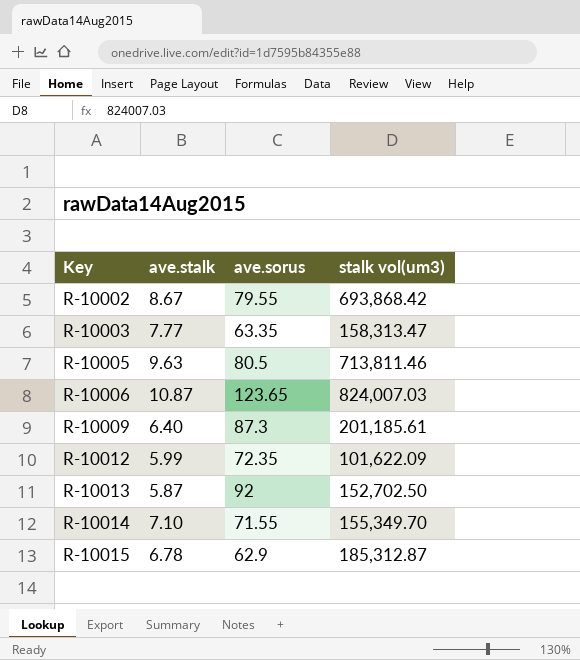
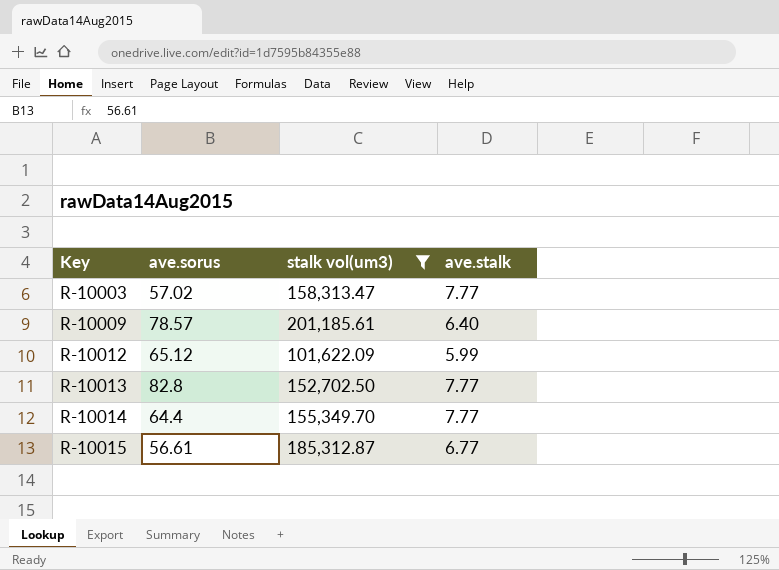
filter: none -> stalk vol(um3) <= 201,185.61
column ave.stalk | position: 2 -> 4
R-10003 | ave.sorus: 63.35 -> 57.02
R-10009 | ave.sorus: 87.3 -> 78.57
R-10012 | ave.sorus: 72.35 -> 65.12
R-10013 | ave.sorus: 92 -> 82.8
R-10013 | ave.stalk: 5.87 -> 7.77
R-10014 | ave.sorus: 71.55 -> 64.4
R-10014 | ave.stalk: 7.10 -> 7.77
R-10015 | ave.sorus: 62.9 -> 56.61
R-10015 | ave.stalk: 6.78 -> 6.77

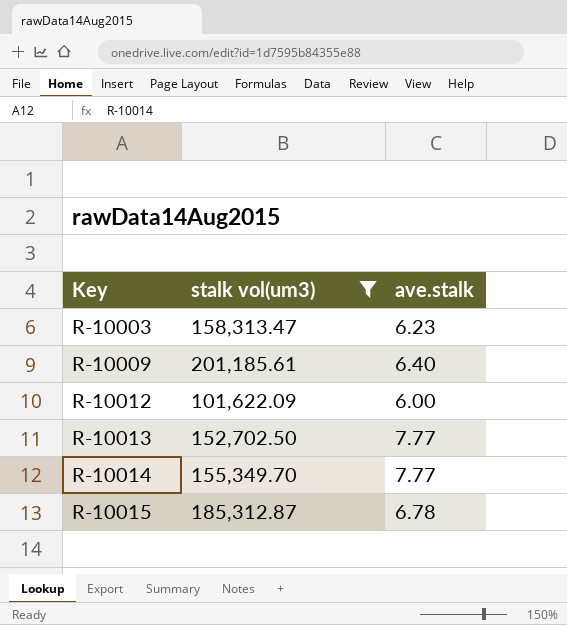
column ave.sorus | position: 2 -> none
R-10003 | ave.stalk: 7.77 -> 6.23
R-10012 | ave.stalk: 5.99 -> 6.00
R-10015 | ave.stalk: 6.77 -> 6.78

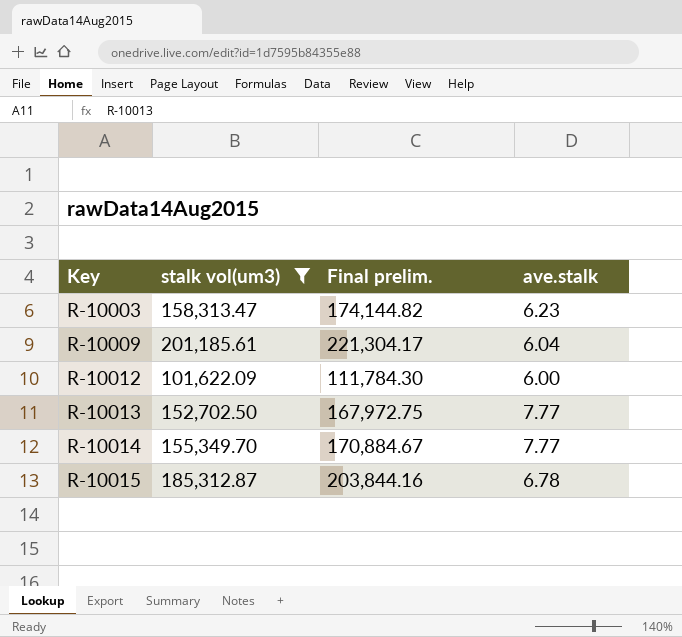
column Final prelim. | formula: none -> [stalk vol(um3)] * 1.1
R-10009 | ave.stalk: 6.40 -> 6.04

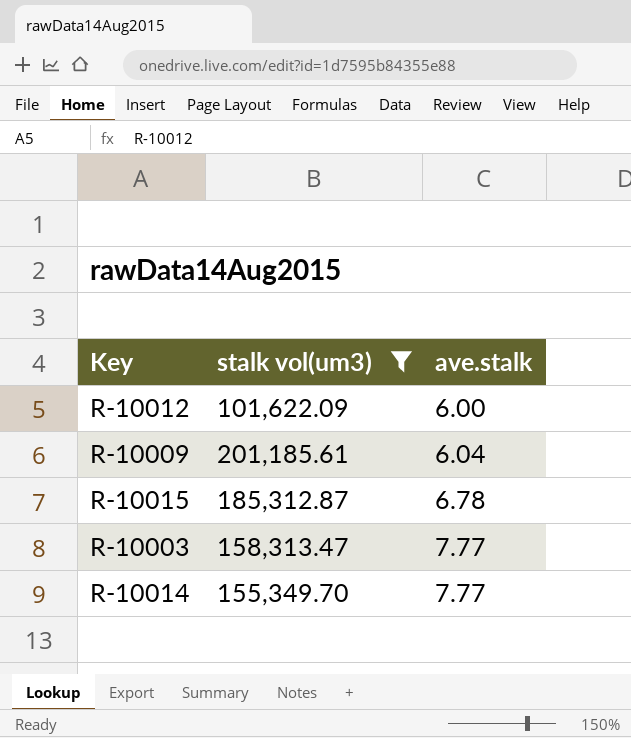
row order: Key ascending -> ave.stalk ascending
column Final prelim. | formula: [stalk vol(um3)] * 1.1 -> none
row R-10013: 152,702.50 | 167,972.75 | 7.77 -> none
R-10003 | ave.stalk: 6.23 -> 7.77

